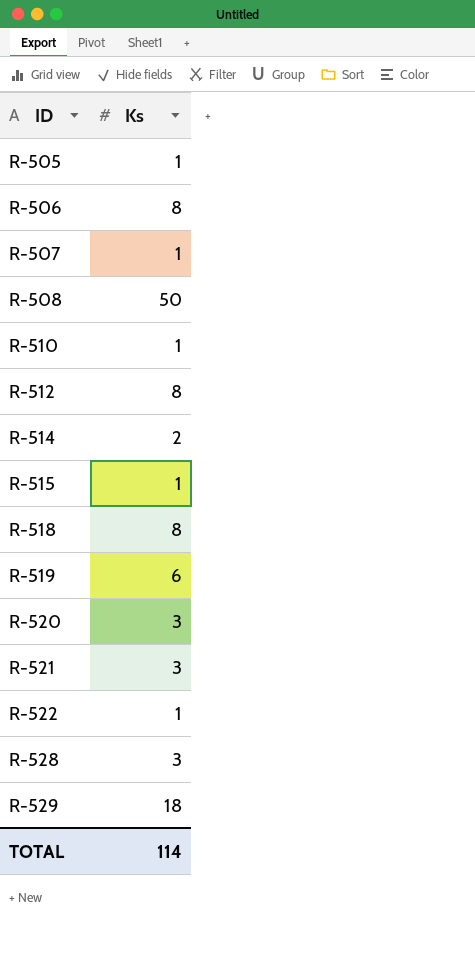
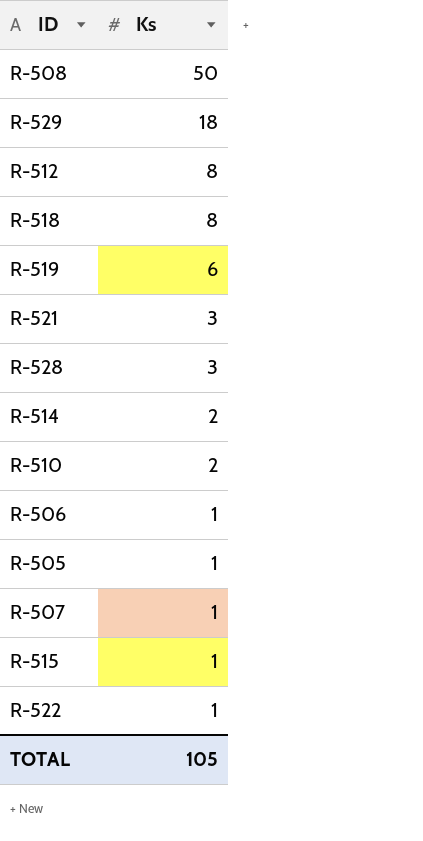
row order: ID ascending -> Ks descending
row R-520: 3 -> none
R-510 | Ks: 1 -> 2
R-506 | Ks: 8 -> 1
TOTAL | Ks: 114 -> 105

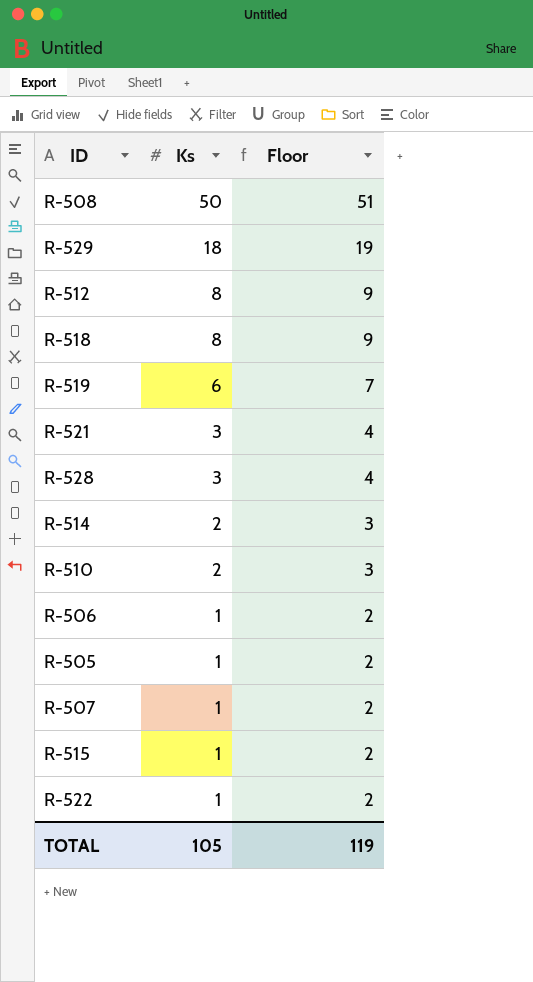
column Floor | formula: none -> [Ks] + 1

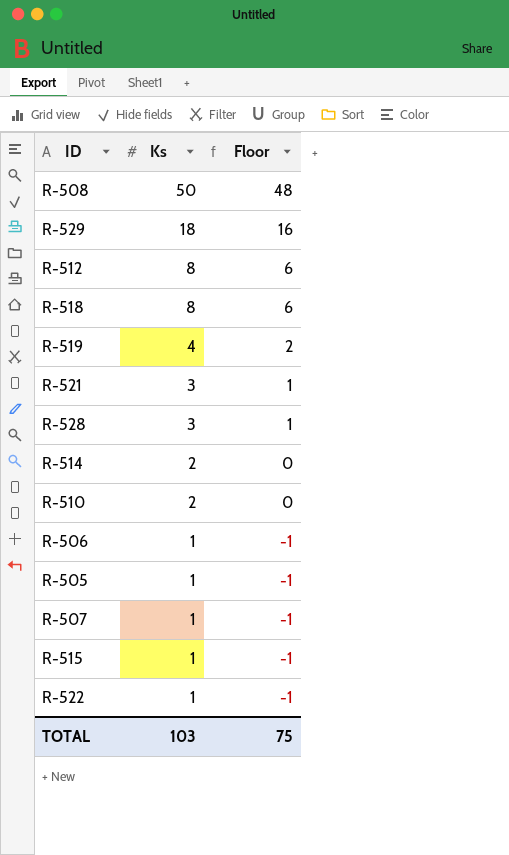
column Floor | formula: [Ks] + 1 -> [Ks] - 2
R-519 | Ks: 6 -> 4
TOTAL | Ks: 105 -> 103
TOTAL | Floor: 119 -> 75

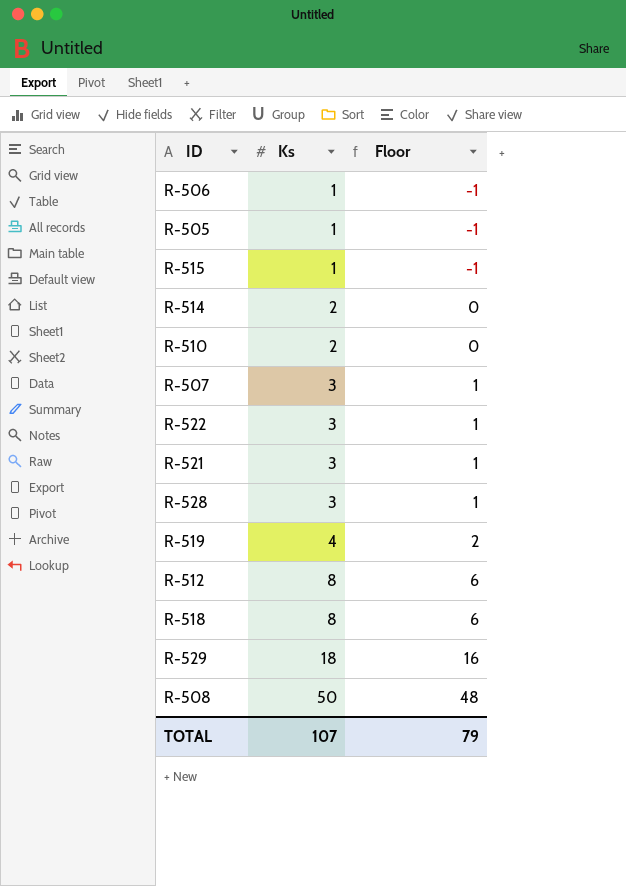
row order: Ks descending -> Ks ascending
R-507 | Ks: 1 -> 3
R-507 | Floor: -1 -> 1
R-522 | Ks: 1 -> 3
R-522 | Floor: -1 -> 1
TOTAL | Ks: 103 -> 107
TOTAL | Floor: 75 -> 79

